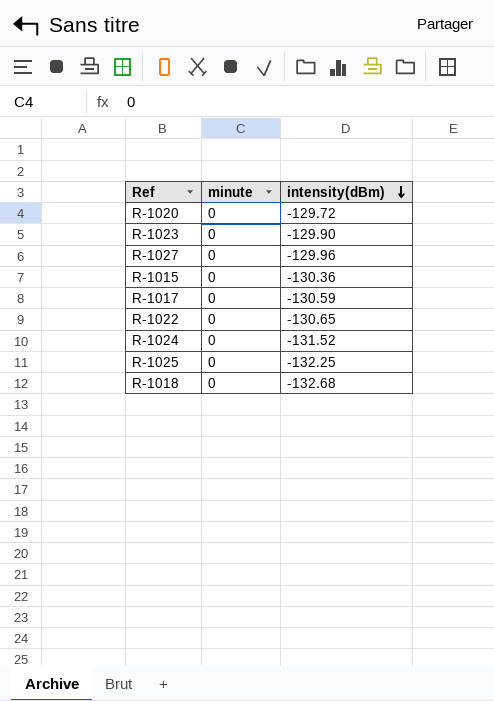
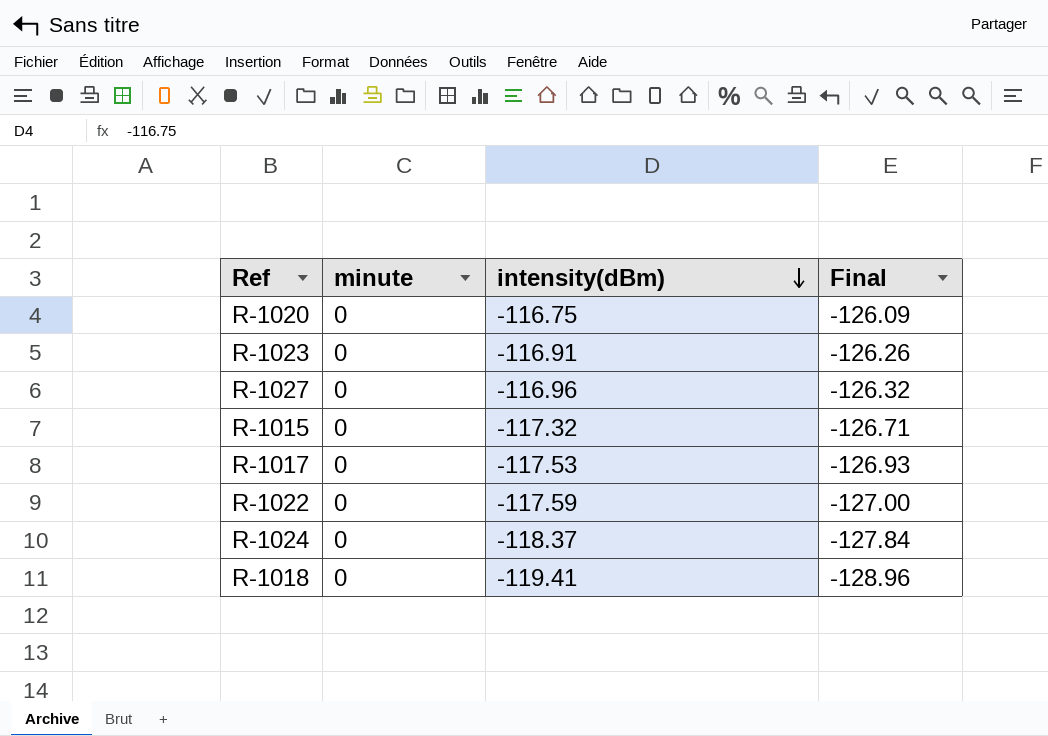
column Final | formula: none -> [intensity(dBm)] * 1.08
row R-1025: 0 | -132.25 -> none
R-1020 | intensity(dBm): -129.72 -> -116.75
R-1023 | intensity(dBm): -129.90 -> -116.91
R-1027 | intensity(dBm): -129.96 -> -116.96
R-1015 | intensity(dBm): -130.36 -> -117.32
R-1017 | intensity(dBm): -130.59 -> -117.53
R-1022 | intensity(dBm): -130.65 -> -117.59
R-1024 | intensity(dBm): -131.52 -> -118.37
R-1018 | intensity(dBm): -132.68 -> -119.41

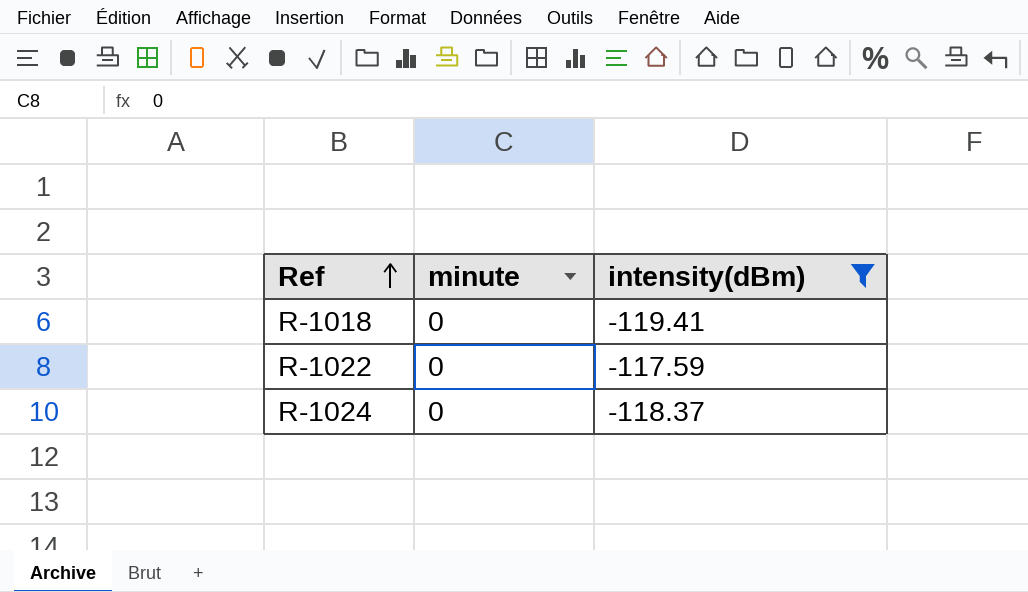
filter: none -> intensity(dBm) <= -117.59
row order: intensity(dBm) descending -> Ref ascending
column Final | formula: [intensity(dBm)] * 1.08 -> none

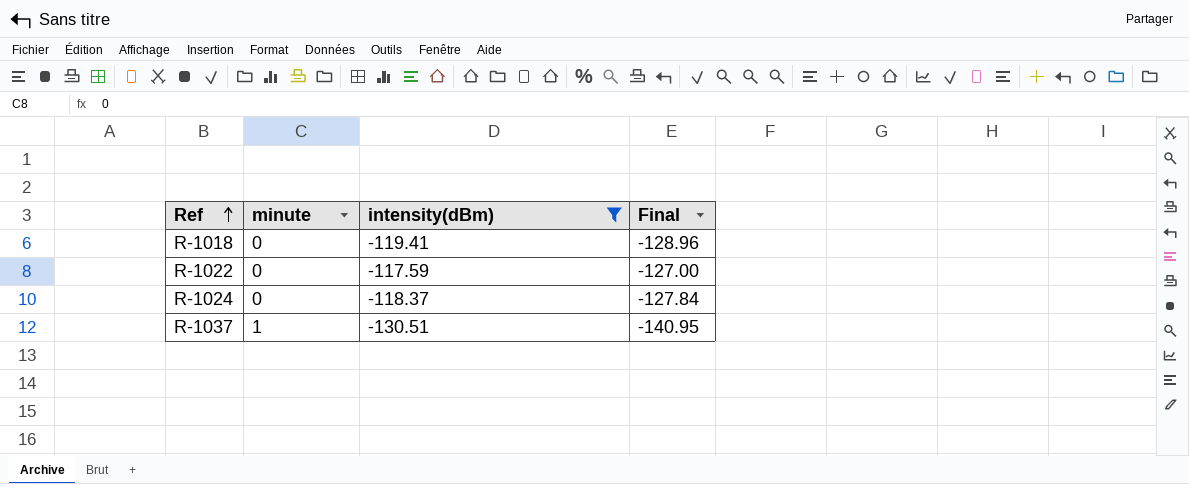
column Final | formula: none -> [intensity(dBm)] * 1.08
row R-1037: none -> 1 | -130.51 | -140.95

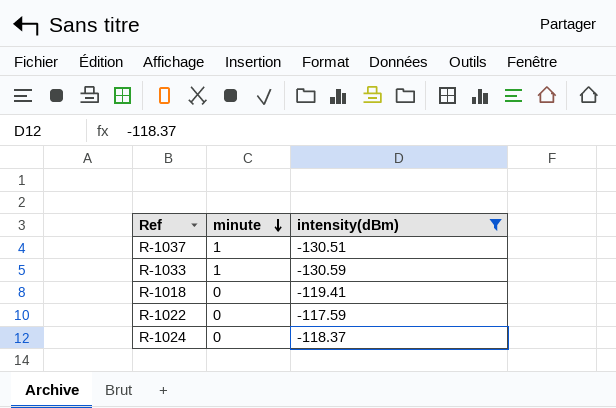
row order: Ref ascending -> minute descending
column Final | formula: [intensity(dBm)] * 1.08 -> none
row R-1033: none -> 1 | -130.59

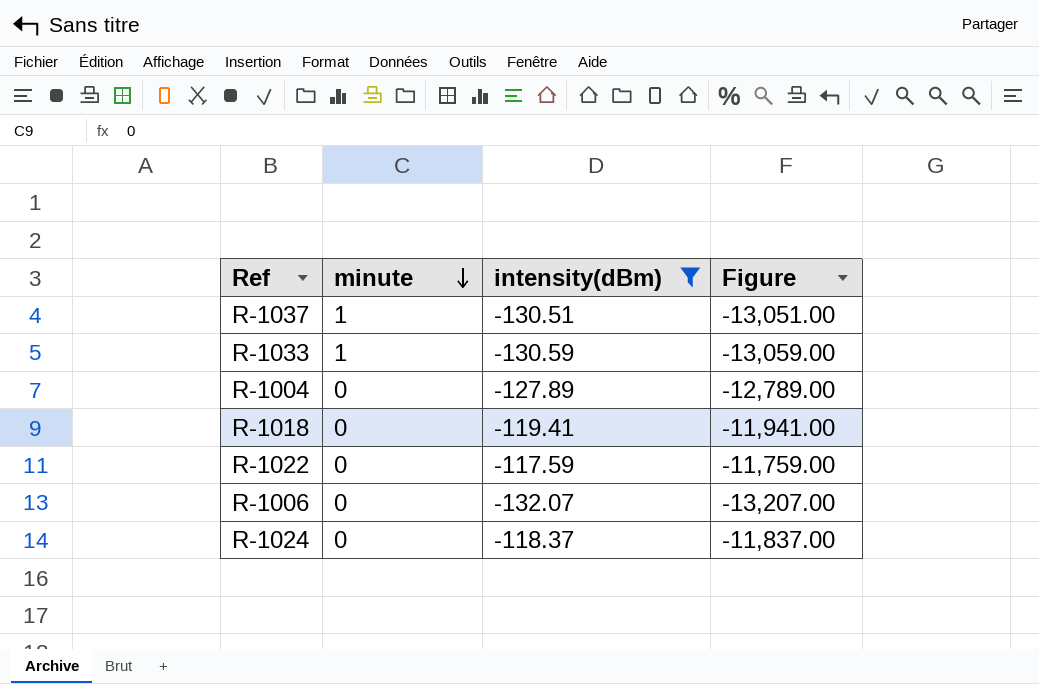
column Figure | formula: none -> [intensity(dBm)] * 100
row R-1004: none -> 0 | -127.89 | -12,789.00
row R-1006: none -> 0 | -132.07 | -13,207.00

